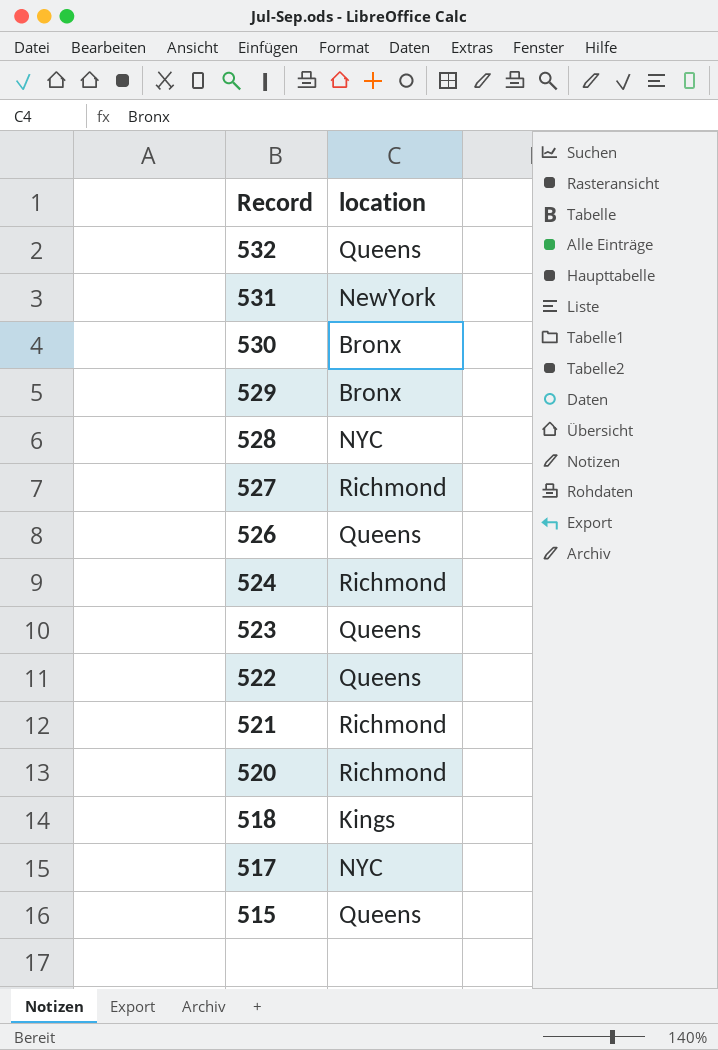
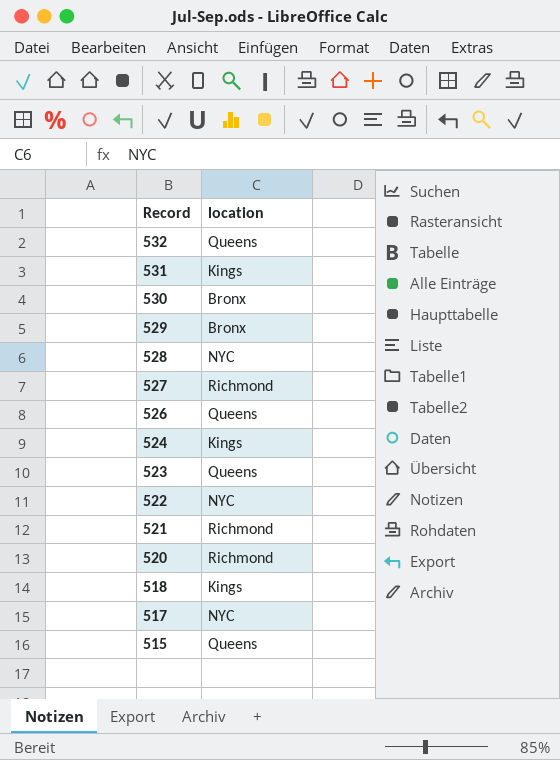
531 | location: NewYork -> Kings
524 | location: Richmond -> Kings
522 | location: Queens -> NYC

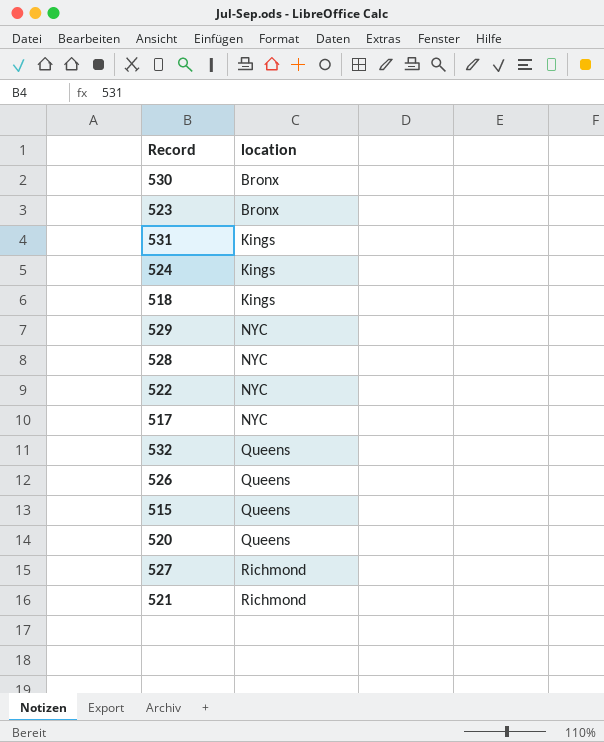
row order: Record descending -> location ascending
523 | location: Queens -> Bronx
529 | location: Bronx -> NYC
520 | location: Richmond -> Queens

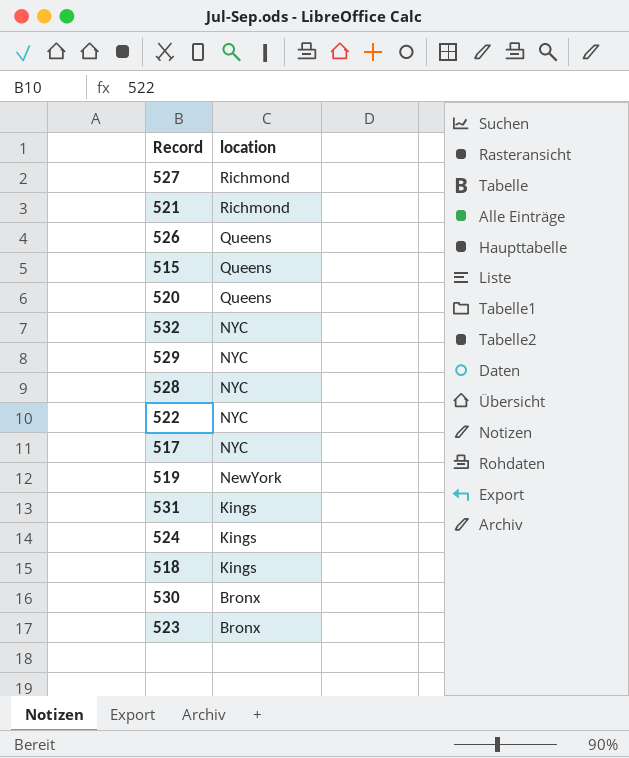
row order: location ascending -> location descending
532 | location: Queens -> NYC
row 519: none -> NewYork

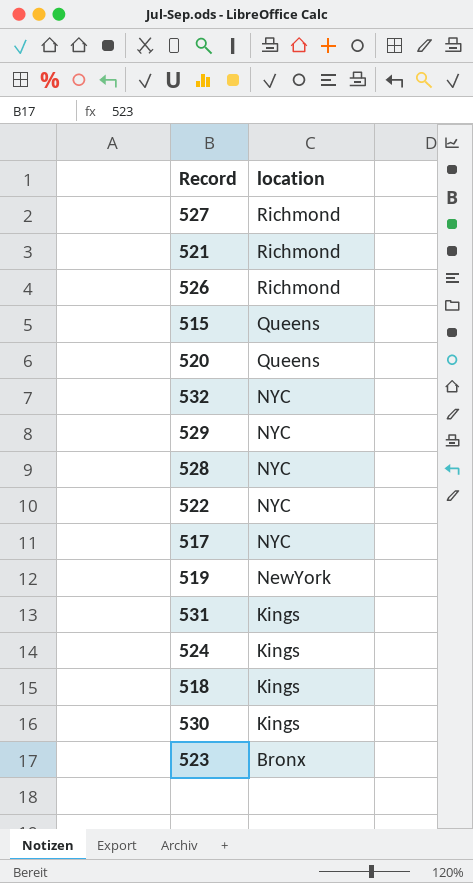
526 | location: Queens -> Richmond
530 | location: Bronx -> Kings

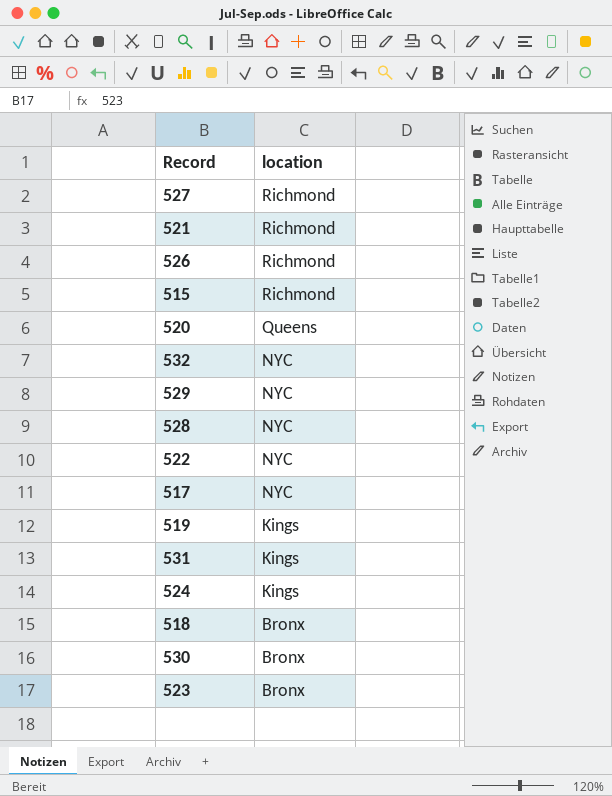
515 | location: Queens -> Richmond
519 | location: NewYork -> Kings
518 | location: Kings -> Bronx
530 | location: Kings -> Bronx

